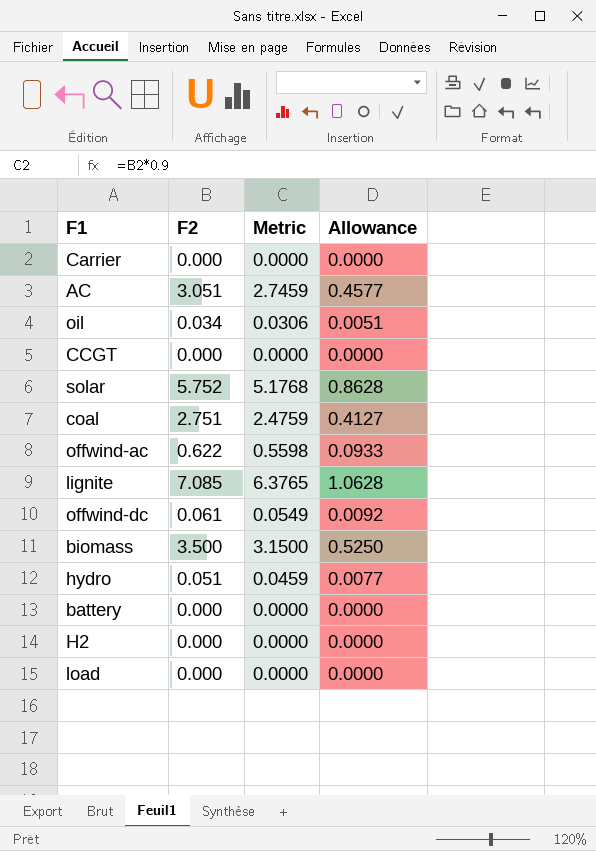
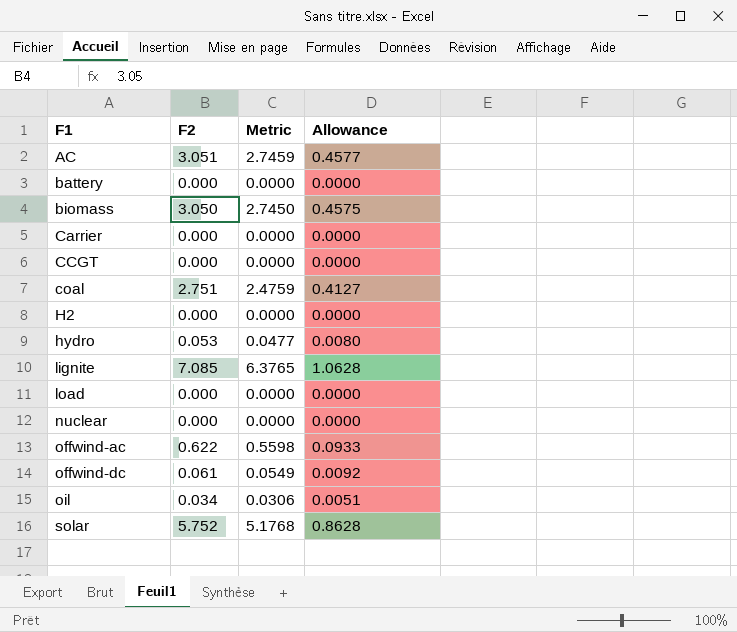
row order: none -> F1 ascending
biomass | F2: 3.500 -> 3.050
biomass | Metric: 3.1500 -> 2.7450
biomass | Allowance: 0.5250 -> 0.4575
hydro | F2: 0.051 -> 0.053
hydro | Metric: 0.0459 -> 0.0477
hydro | Allowance: 0.0077 -> 0.0080
row nuclear: none -> 0.000 | 0.0000 | 0.0000

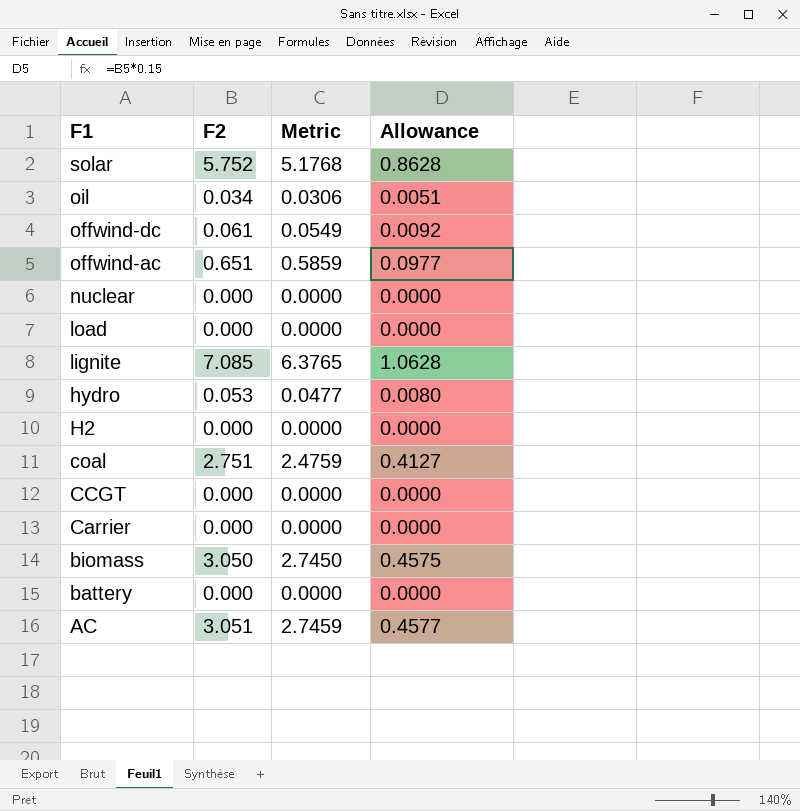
row order: F1 ascending -> F1 descending
offwind-ac | F2: 0.622 -> 0.651
offwind-ac | Metric: 0.5598 -> 0.5859
offwind-ac | Allowance: 0.0933 -> 0.0977

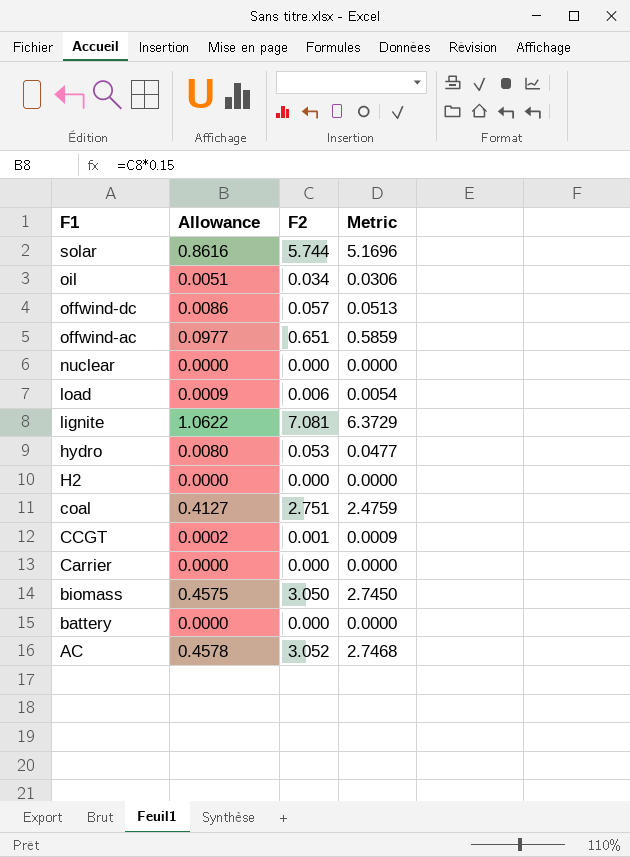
column Allowance | position: 4 -> 2
solar | Allowance: 0.8628 -> 0.8616
solar | F2: 5.752 -> 5.744
solar | Metric: 5.1768 -> 5.1696
offwind-dc | Allowance: 0.0092 -> 0.0086
offwind-dc | F2: 0.061 -> 0.057
offwind-dc | Metric: 0.0549 -> 0.0513
load | Allowance: 0.0000 -> 0.0009
load | F2: 0.000 -> 0.006
load | Metric: 0.0000 -> 0.0054
lignite | Allowance: 1.0628 -> 1.0622
lignite | F2: 7.085 -> 7.081
lignite | Metric: 6.3765 -> 6.3729
CCGT | Allowance: 0.0000 -> 0.0002
CCGT | F2: 0.000 -> 0.001
CCGT | Metric: 0.0000 -> 0.0009
AC | Allowance: 0.4577 -> 0.4578
AC | F2: 3.051 -> 3.052
AC | Metric: 2.7459 -> 2.7468

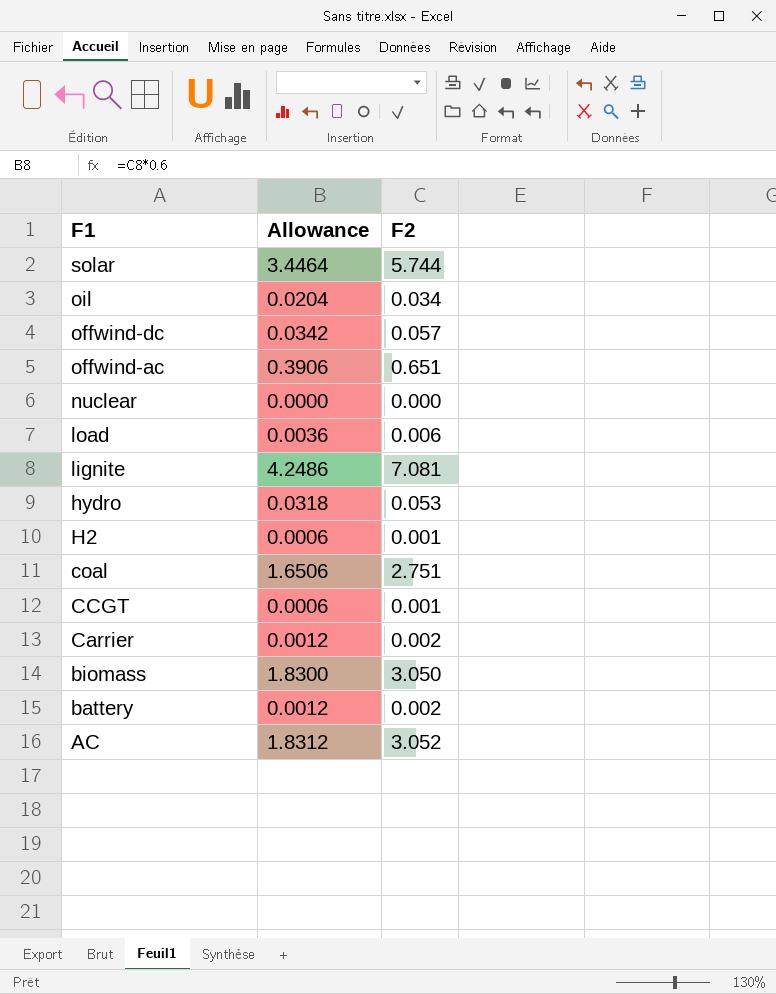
column Metric | formula: [F2] * 0.9 -> none
column Allowance | formula: [F2] * 0.15 -> [F2] * 0.6
H2 | F2: 0.000 -> 0.001
Carrier | F2: 0.000 -> 0.002
battery | F2: 0.000 -> 0.002

